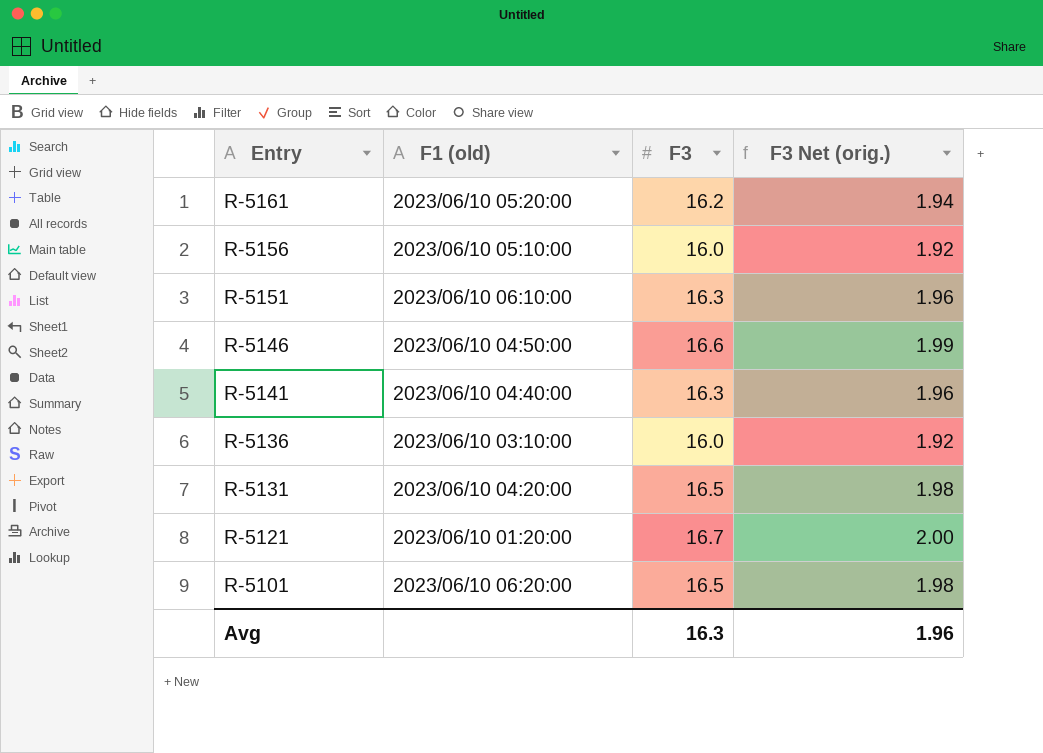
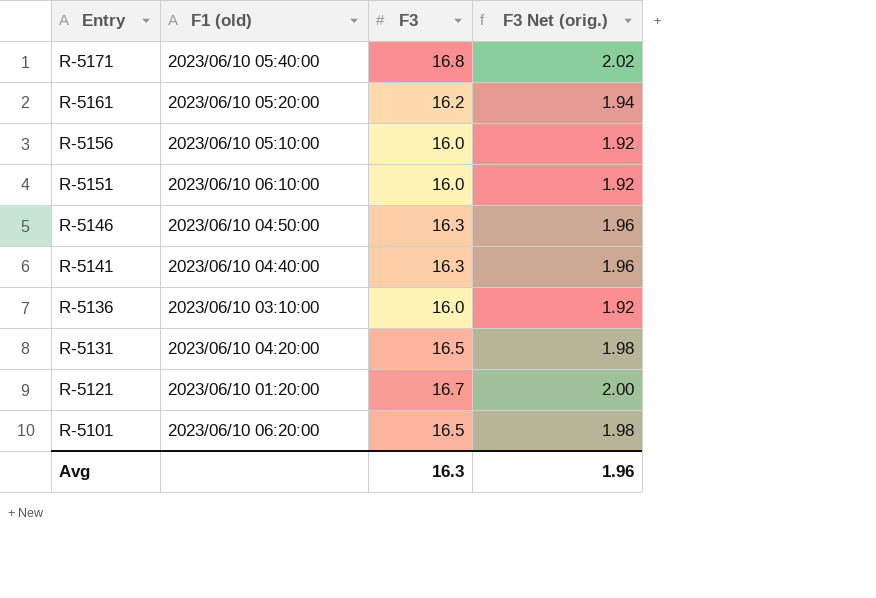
row R-5171: none -> 2023/06/10 05:40:00 | 16.8 | 2.02
R-5151 | F3: 16.3 -> 16.0
R-5151 | F3 Net (orig.): 1.96 -> 1.92
R-5146 | F3: 16.6 -> 16.3
R-5146 | F3 Net (orig.): 1.99 -> 1.96

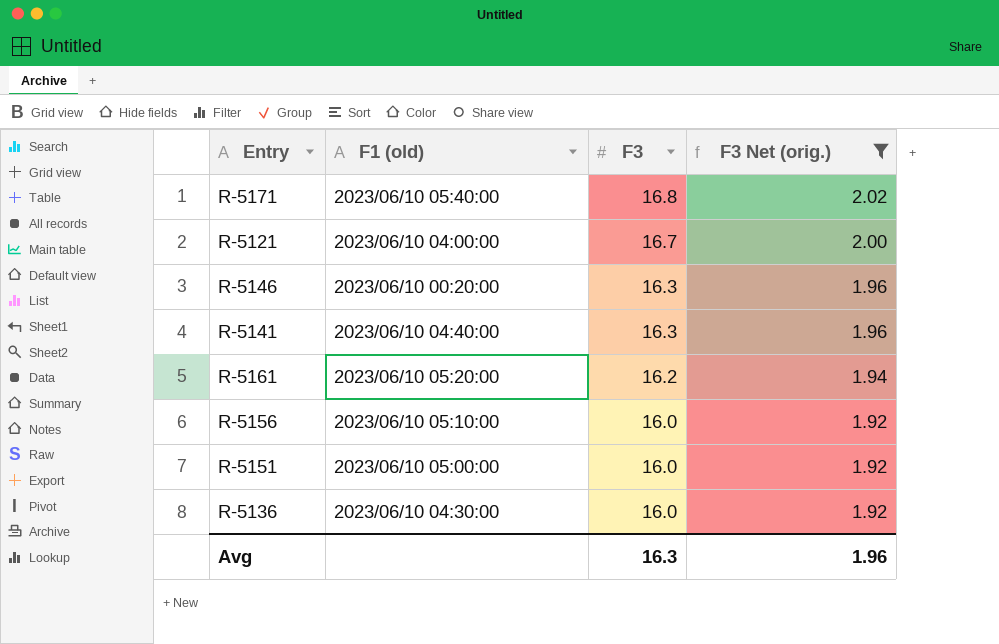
filter: none -> F3 Net (orig.) != 1.98
row order: Entry descending -> F3 descending
R-5121 | F1 (old): 2023/06/10 01:20:00 -> 2023/06/10 04:00:00
R-5146 | F1 (old): 2023/06/10 04:50:00 -> 2023/06/10 00:20:00
R-5151 | F1 (old): 2023/06/10 06:10:00 -> 2023/06/10 05:00:00
R-5136 | F1 (old): 2023/06/10 03:10:00 -> 2023/06/10 04:30:00

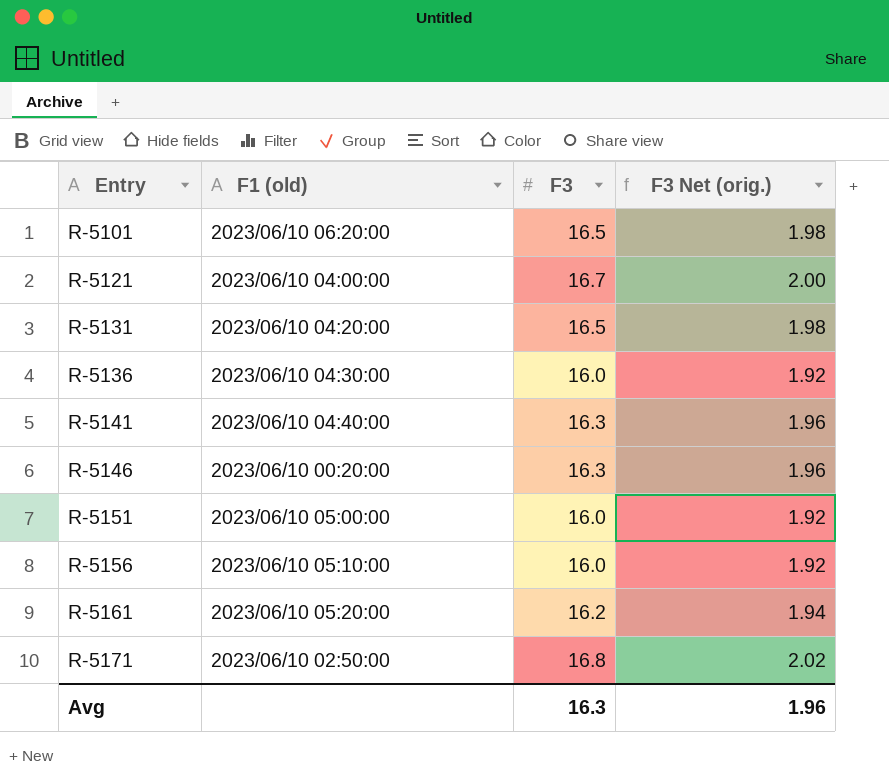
filter: F3 Net (orig.) != 1.98 -> none
row order: F3 descending -> Entry ascending
R-5171 | F1 (old): 2023/06/10 05:40:00 -> 2023/06/10 02:50:00

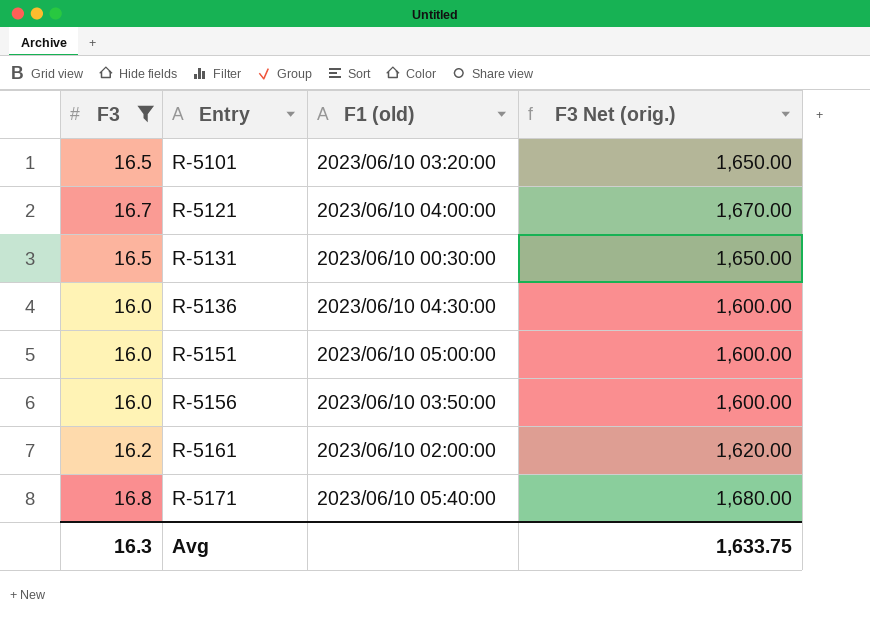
filter: none -> F3 != 16.3
column F3 | position: 3 -> 1
column F3 Net (orig.) | formula: [F3] * 0.12 -> [F3] * 100
R-5101 | F1 (old): 2023/06/10 06:20:00 -> 2023/06/10 03:20:00
R-5131 | F1 (old): 2023/06/10 04:20:00 -> 2023/06/10 00:30:00
R-5156 | F1 (old): 2023/06/10 05:10:00 -> 2023/06/10 03:50:00
R-5161 | F1 (old): 2023/06/10 05:20:00 -> 2023/06/10 02:00:00
R-5171 | F1 (old): 2023/06/10 02:50:00 -> 2023/06/10 05:40:00
Avg | F3 Net (orig.): 1.96 -> 1,633.75

